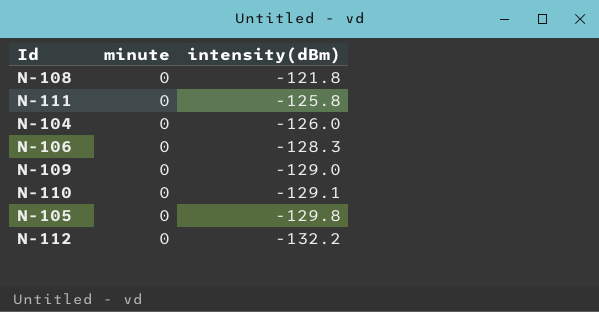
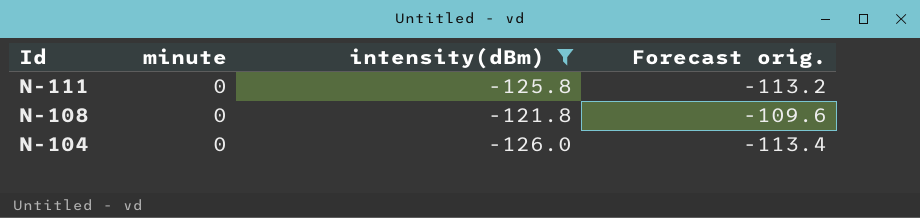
filter: none -> intensity(dBm) >= -126.0
row order: intensity(dBm) descending -> Id descending
column Forecast orig. | formula: none -> [intensity(dBm)] * 0.9

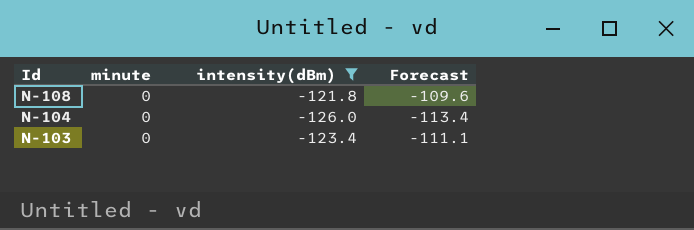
column name: Forecast orig. -> Forecast
row N-111: 0 | -125.8 | -113.2 -> none
row N-103: none -> 0 | -123.4 | -111.1

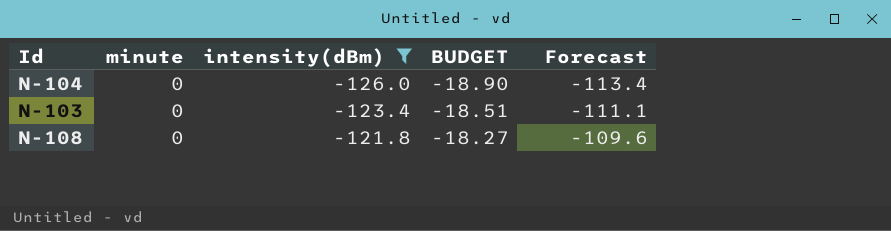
row order: Id descending -> intensity(dBm) ascending
column BUDGET | formula: none -> [intensity(dBm)] * 0.15

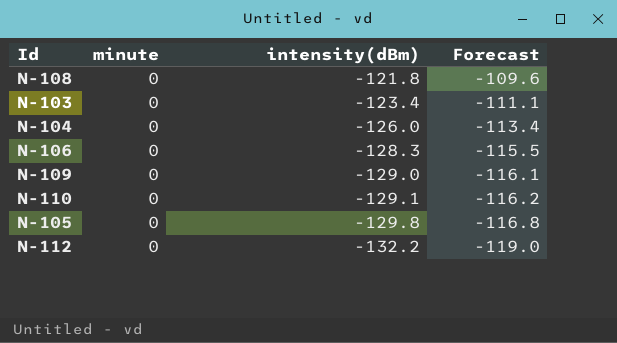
filter: intensity(dBm) >= -126.0 -> none
row order: intensity(dBm) ascending -> intensity(dBm) descending
column BUDGET | formula: [intensity(dBm)] * 0.15 -> none

